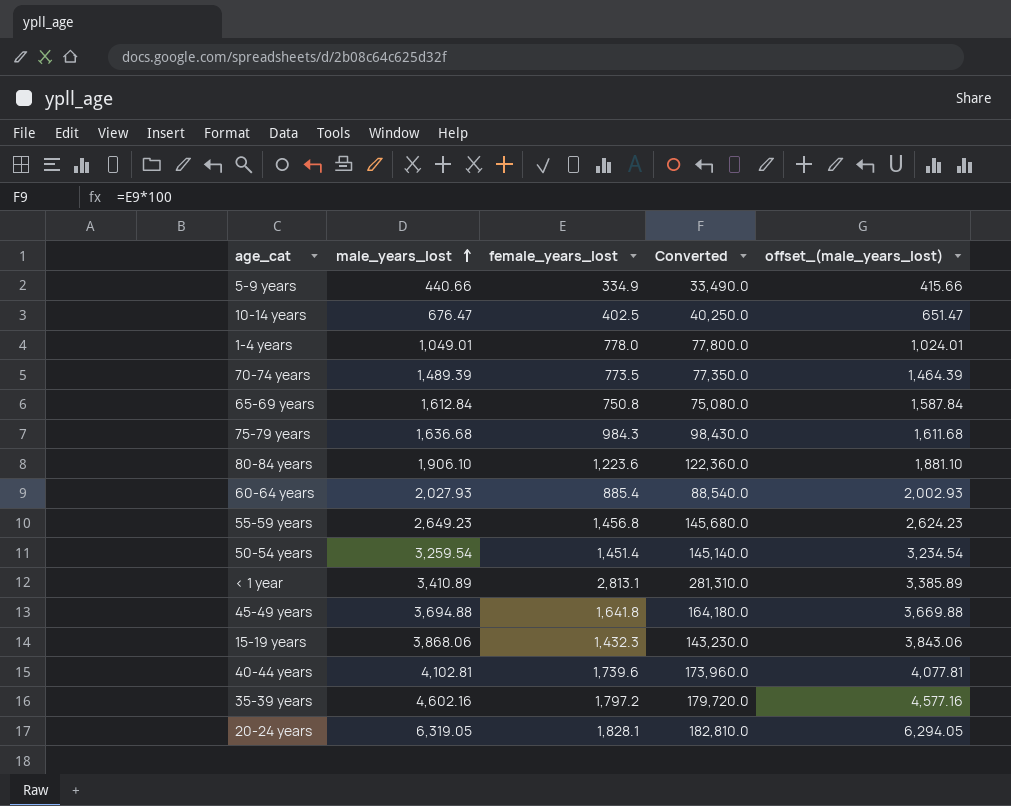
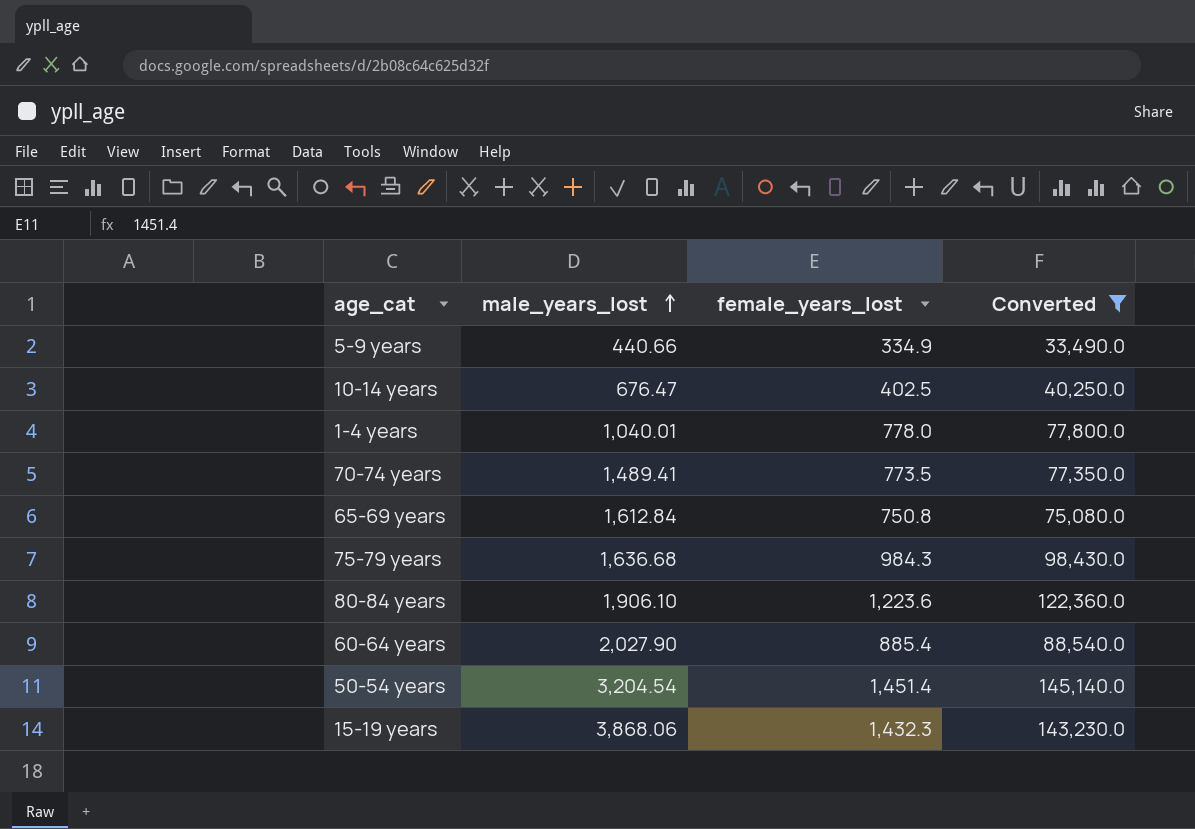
filter: none -> Converted <= 145,140.0
column offset_(male_years_lost) | formula: [male_years_lost] - 25 -> none
1-4 years | male_years_lost: 1,049.01 -> 1,040.01
70-74 years | male_years_lost: 1,489.39 -> 1,489.41
60-64 years | male_years_lost: 2,027.93 -> 2,027.90
50-54 years | male_years_lost: 3,259.54 -> 3,204.54

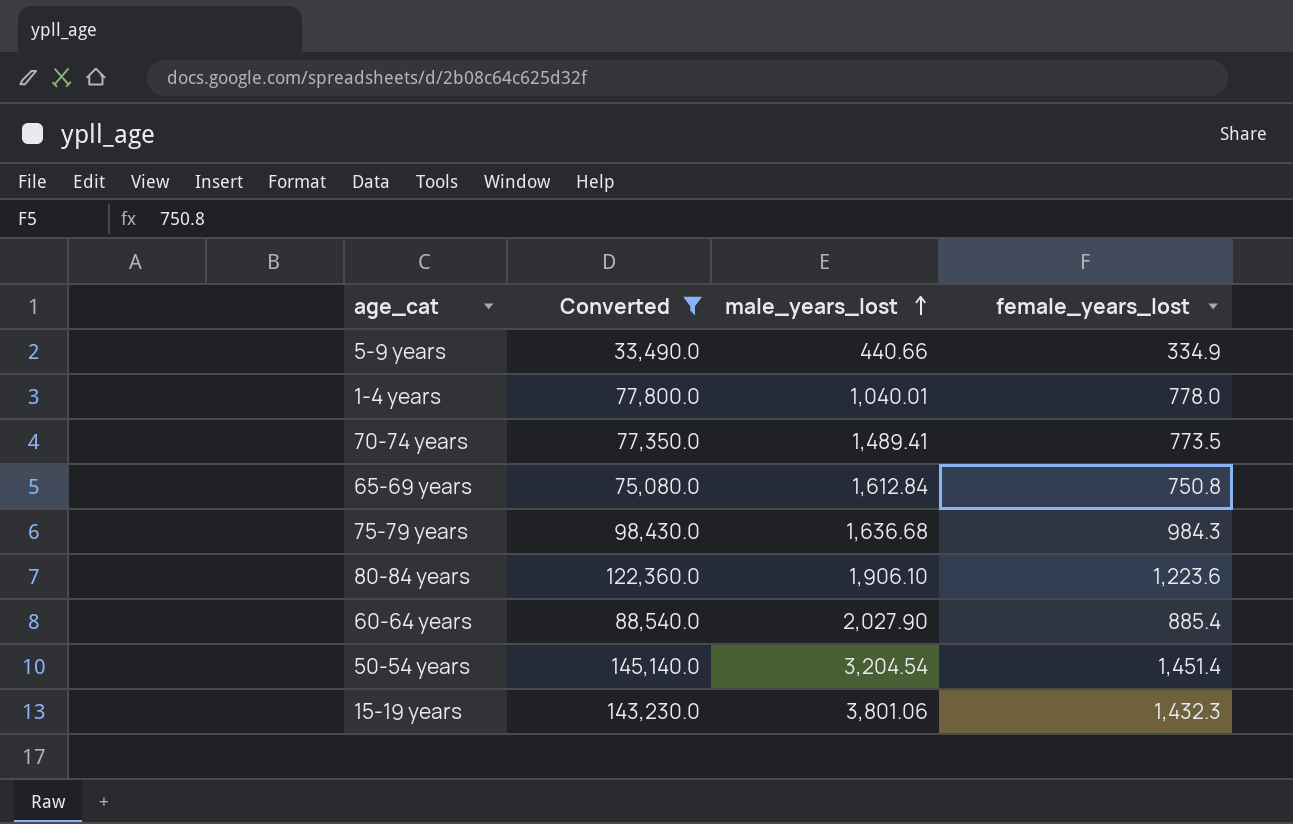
column Converted | position: 4 -> 2
row 10-14 years: 676.47 | 402.5 | 40,250.0 -> none
15-19 years | male_years_lost: 3,868.06 -> 3,801.06

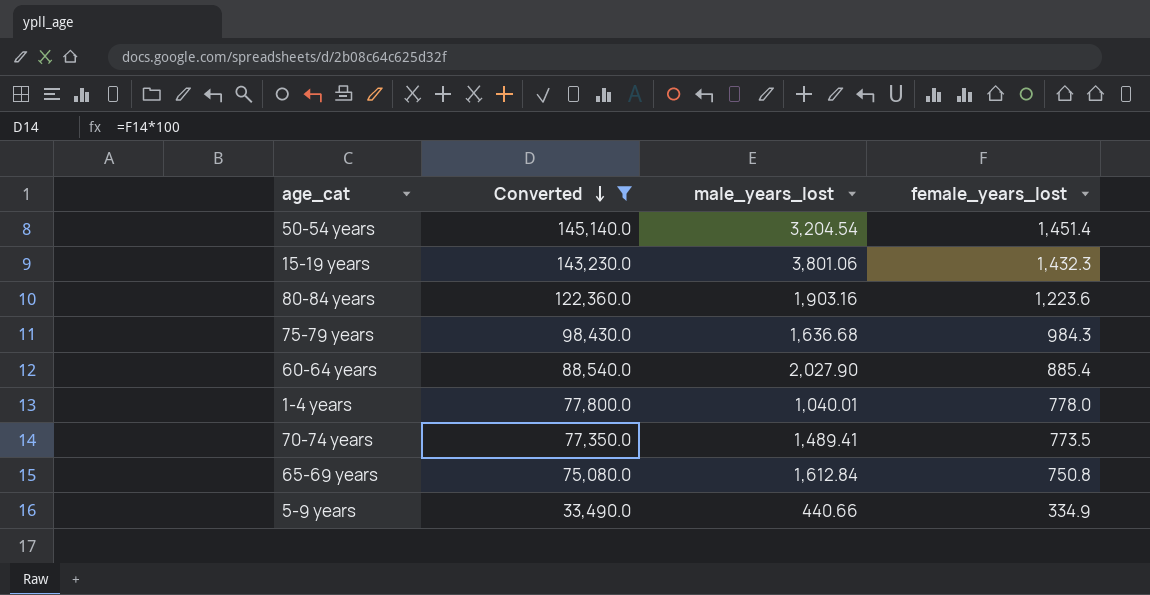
row order: male_years_lost ascending -> Converted descending
80-84 years | male_years_lost: 1,906.10 -> 1,903.16

